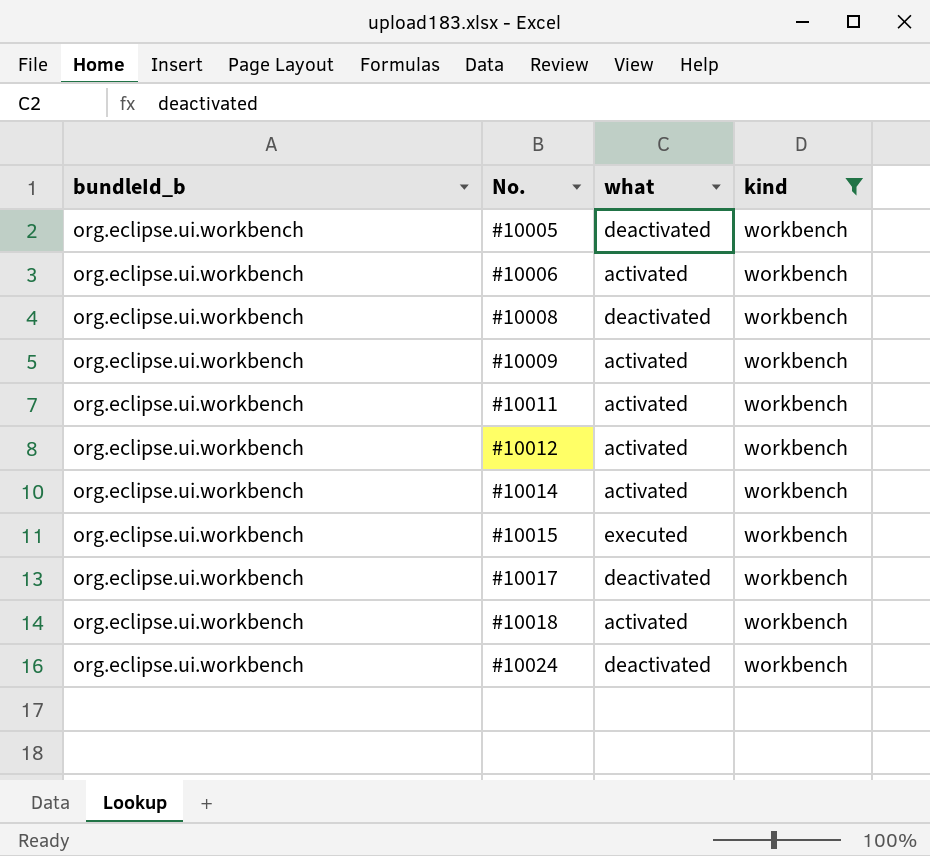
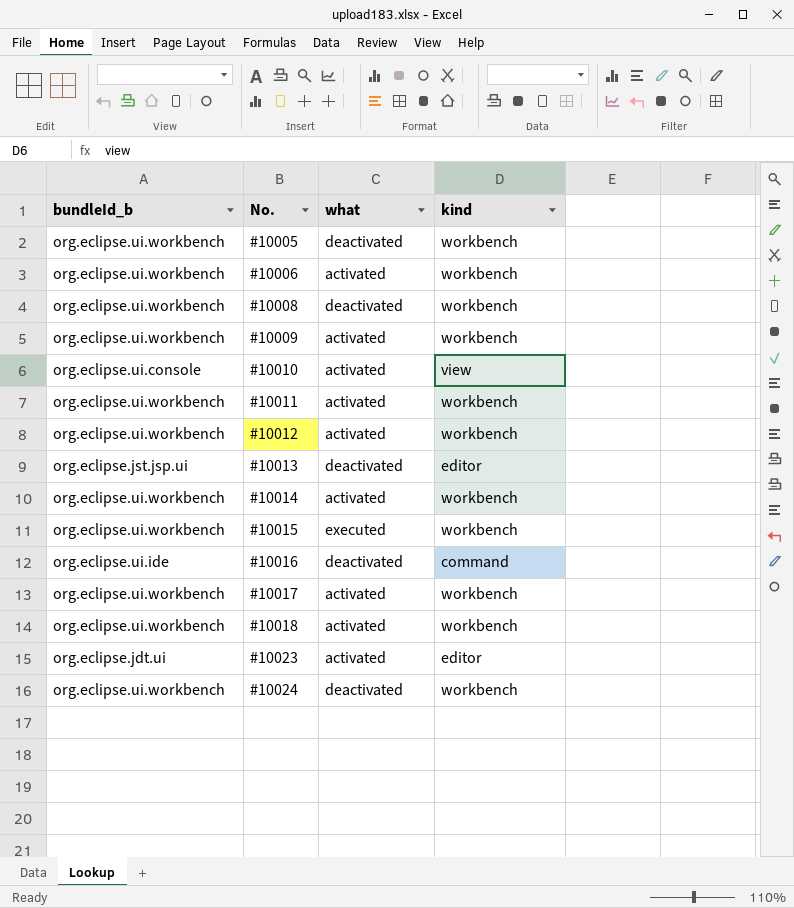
filter: kind = workbench -> none
#10017 | what: deactivated -> activated

